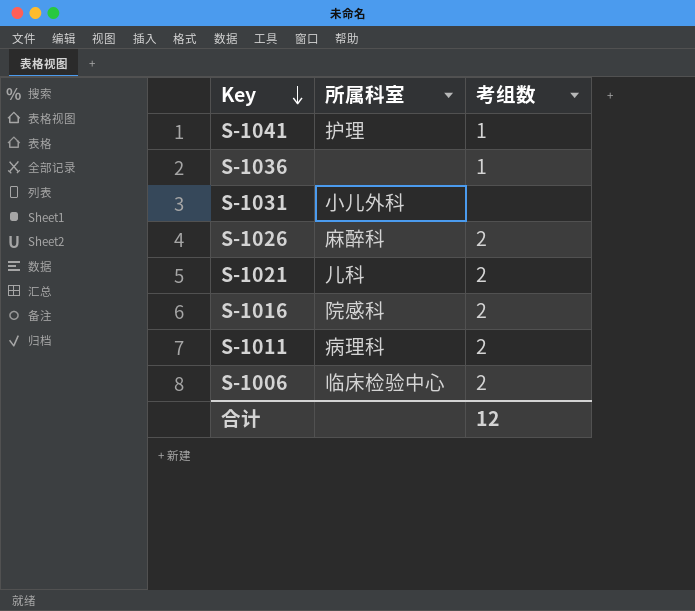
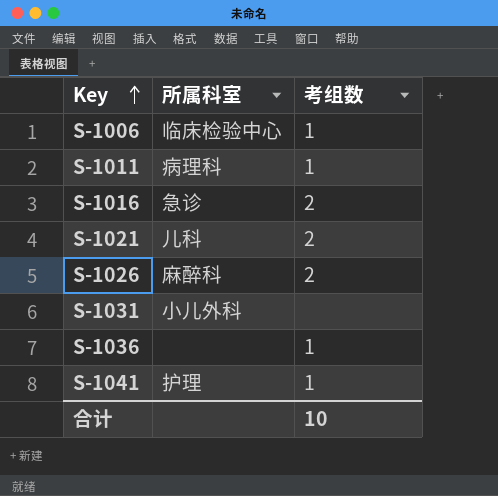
row order: Key descending -> Key ascending
S-1006 | 考组数: 2 -> 1
S-1011 | 考组数: 2 -> 1
S-1016 | 所属科室: 院感科 -> 急诊
合计 | 考组数: 12 -> 10

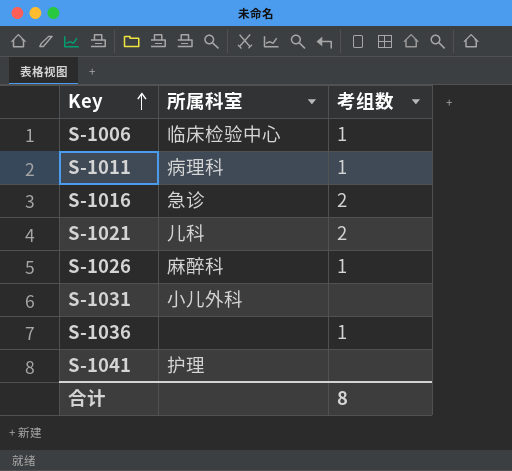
S-1026 | 考组数: 2 -> 1
S-1041 | 考组数: 1 -> none
合计 | 考组数: 10 -> 8

